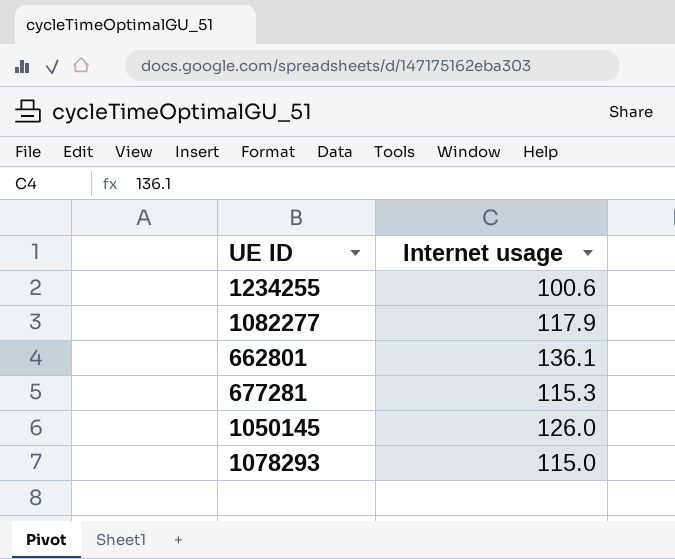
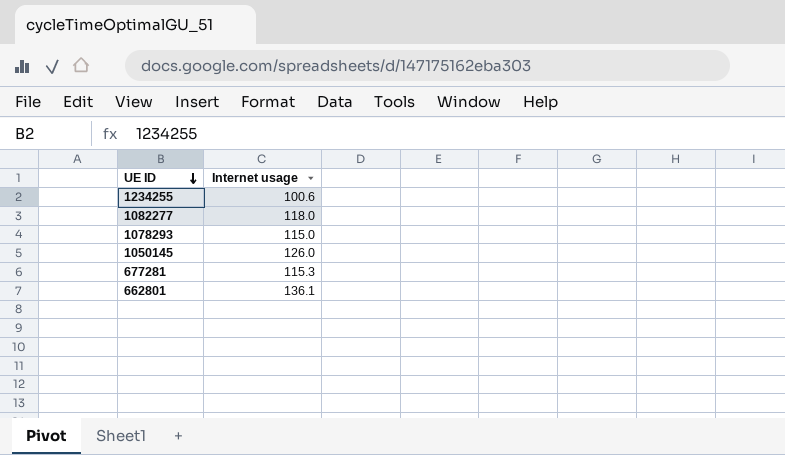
row order: none -> UE ID descending
1082277 | Internet usage: 117.9 -> 118.0

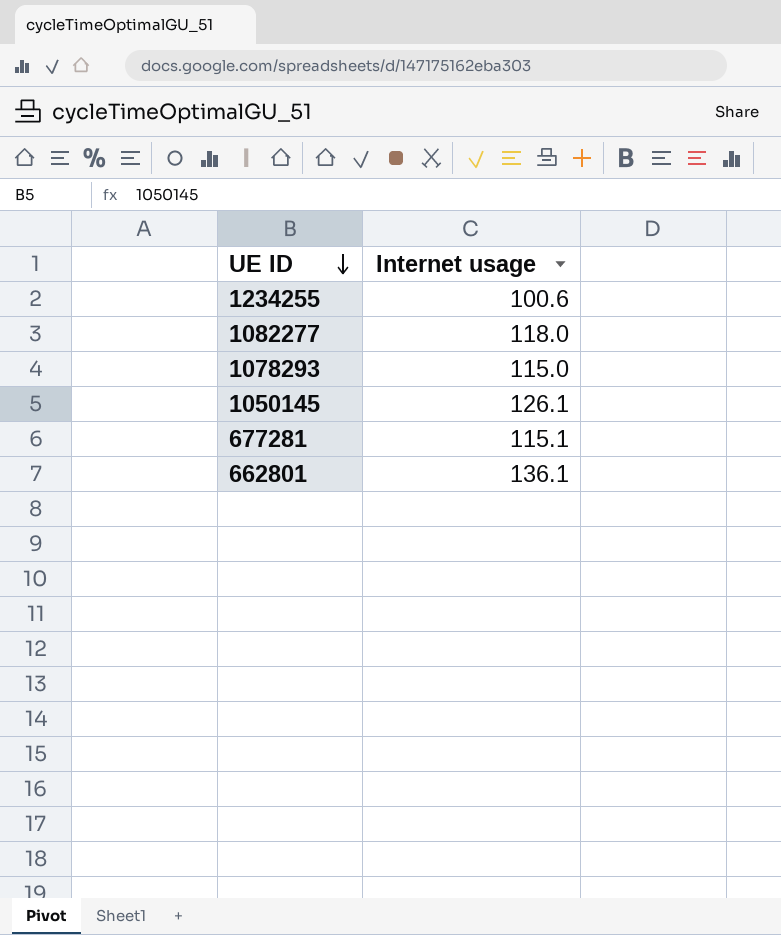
1050145 | Internet usage: 126.0 -> 126.1
677281 | Internet usage: 115.3 -> 115.1

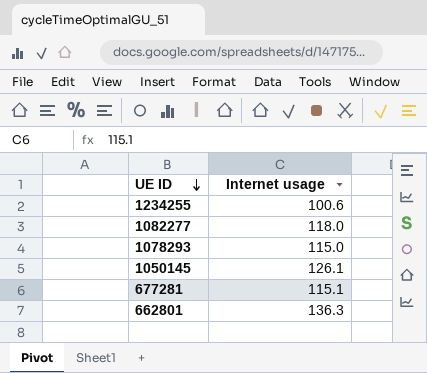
662801 | Internet usage: 136.1 -> 136.3

